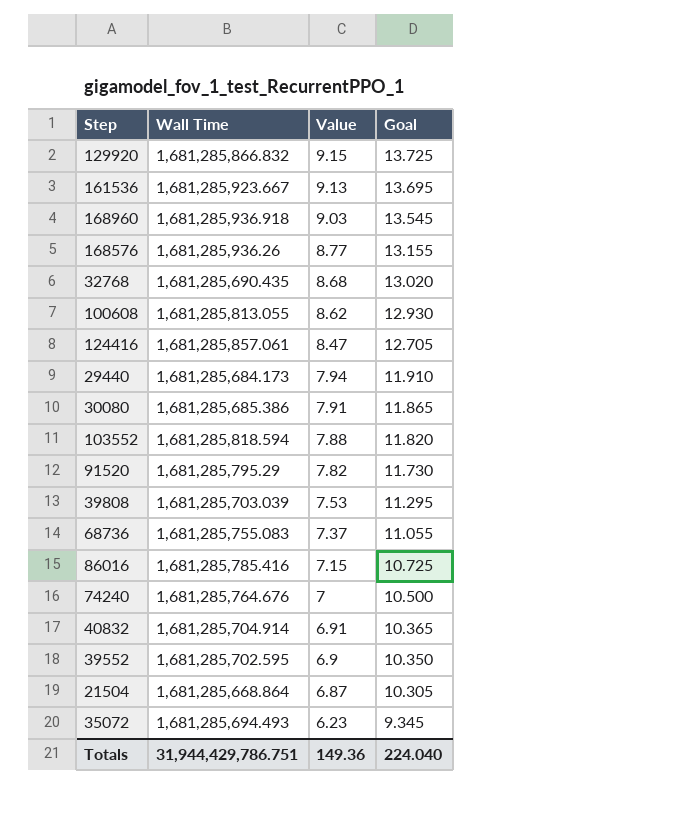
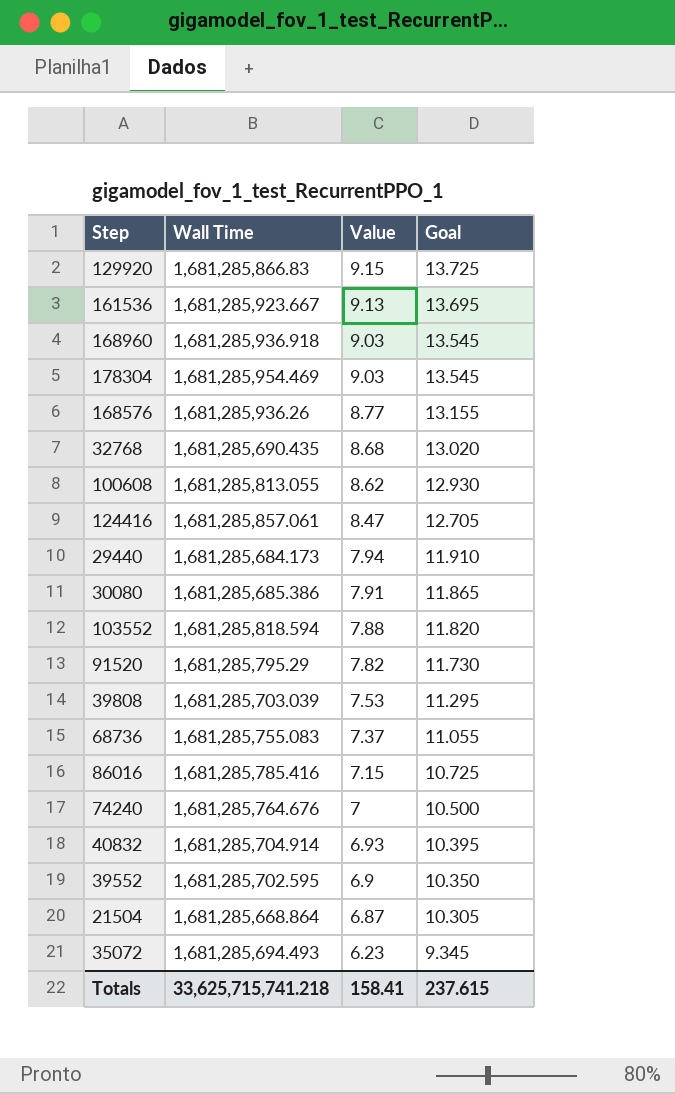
129920 | Wall Time: 1,681,285,866.832 -> 1,681,285,866.83
row 178304: none -> 1,681,285,954.469 | 9.03 | 13.545
40832 | Value: 6.91 -> 6.93
40832 | Goal: 10.365 -> 10.395
Totals | Wall Time: 31,944,429,786.751 -> 33,625,715,741.218
Totals | Value: 149.36 -> 158.41
Totals | Goal: 224.040 -> 237.615

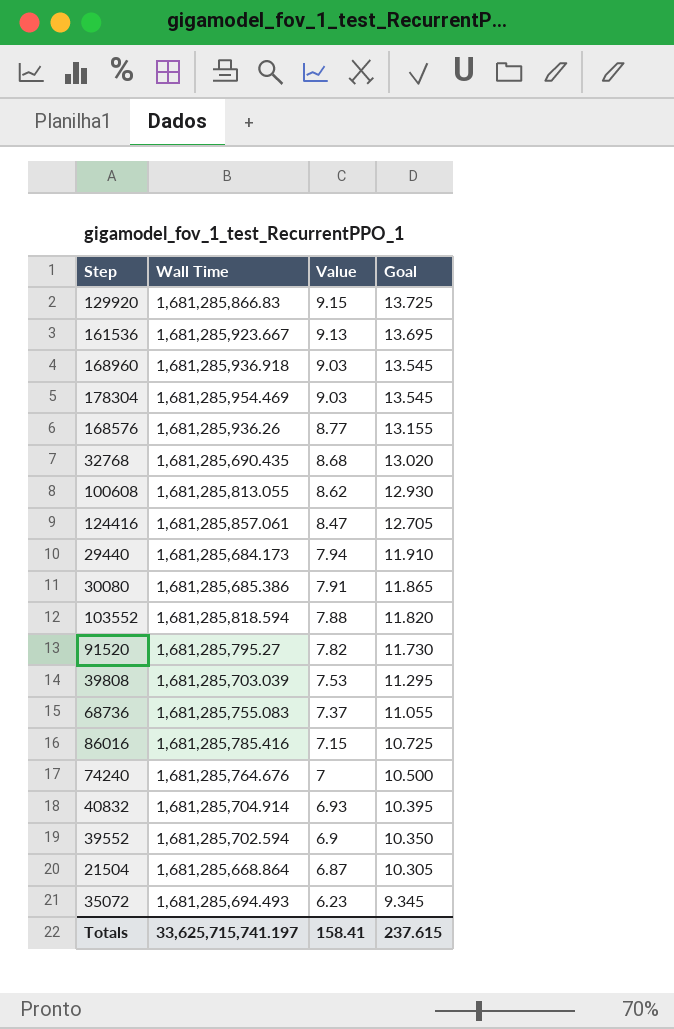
91520 | Wall Time: 1,681,285,795.29 -> 1,681,285,795.27
39552 | Wall Time: 1,681,285,702.595 -> 1,681,285,702.594
Totals | Wall Time: 33,625,715,741.218 -> 33,625,715,741.197

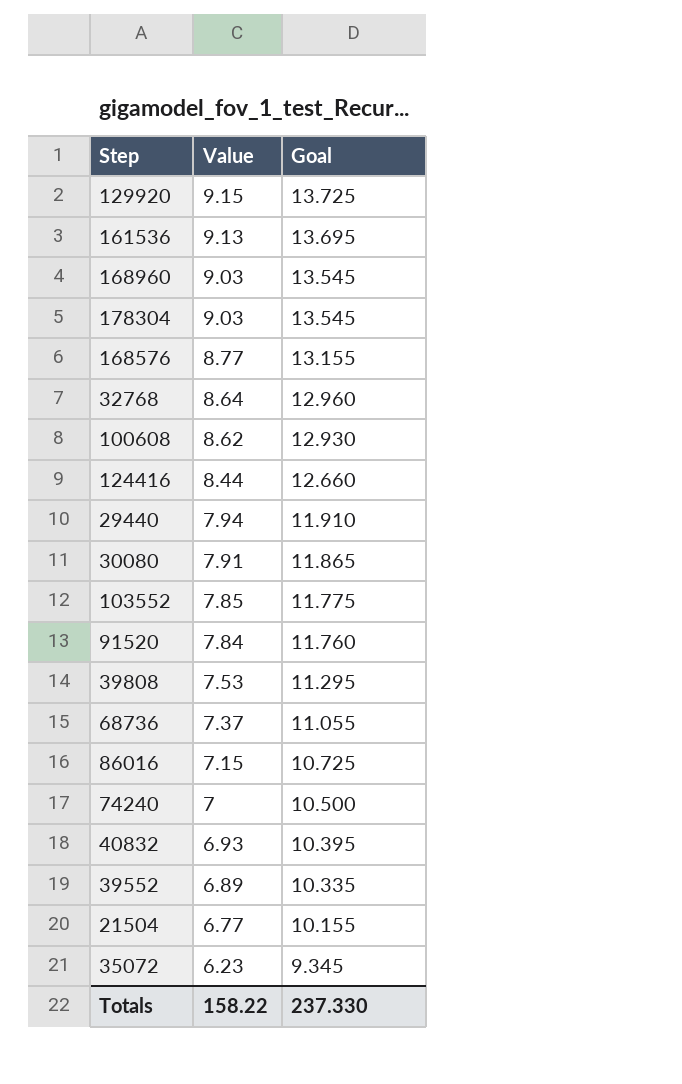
column Wall Time | position: 2 -> none
32768 | Value: 8.68 -> 8.64
32768 | Goal: 13.020 -> 12.960
124416 | Value: 8.47 -> 8.44
124416 | Goal: 12.705 -> 12.660
103552 | Value: 7.88 -> 7.85
103552 | Goal: 11.820 -> 11.775
91520 | Value: 7.82 -> 7.84
91520 | Goal: 11.730 -> 11.760
39552 | Value: 6.9 -> 6.89
39552 | Goal: 10.350 -> 10.335
21504 | Value: 6.87 -> 6.77
21504 | Goal: 10.305 -> 10.155
Totals | Value: 158.41 -> 158.22
Totals | Goal: 237.615 -> 237.330

